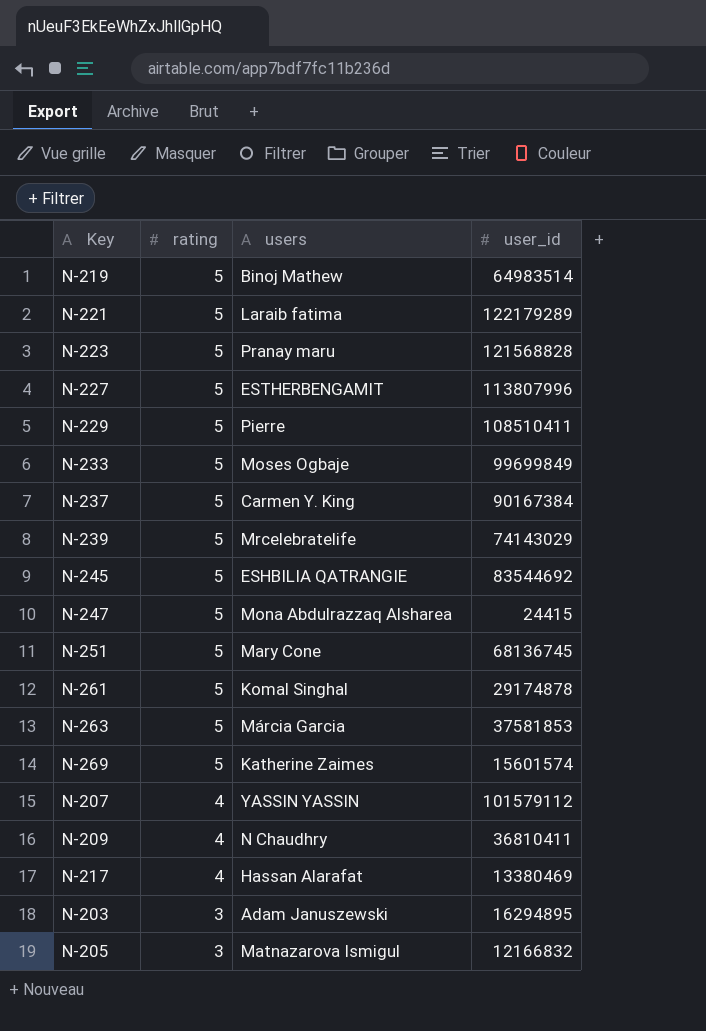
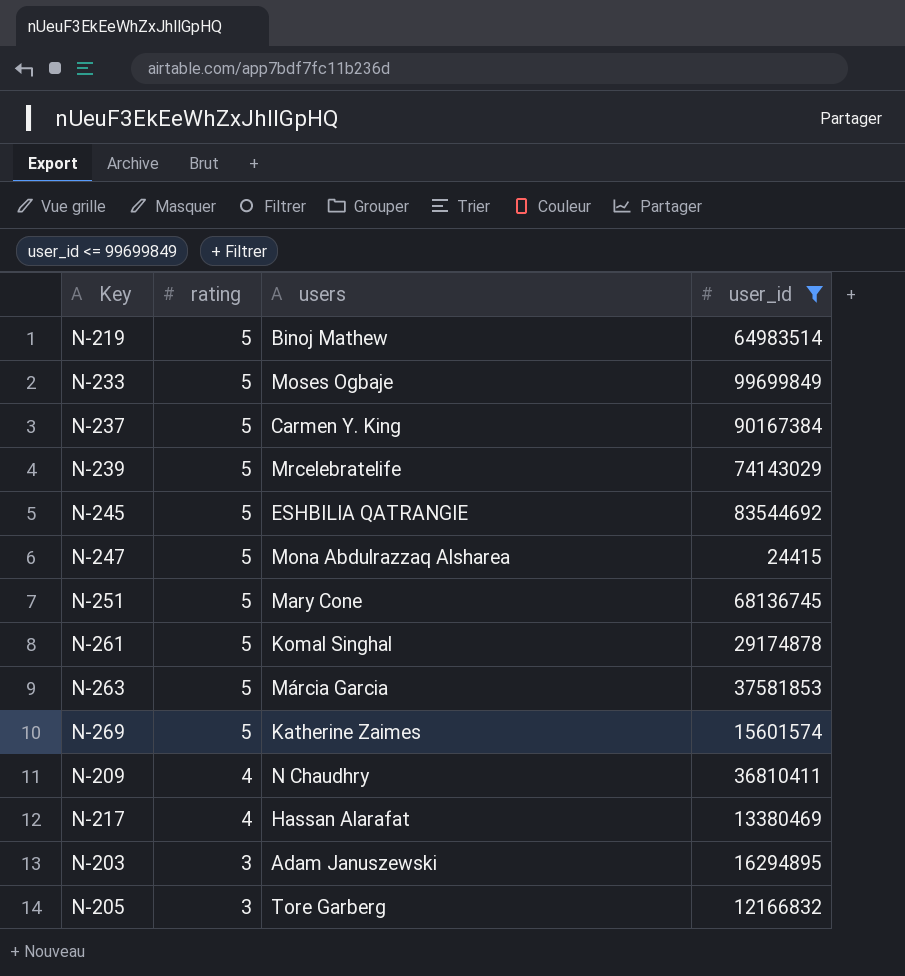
filter: none -> user_id <= 99699849
N-205 | users: Matnazarova Ismigul -> Tore Garberg

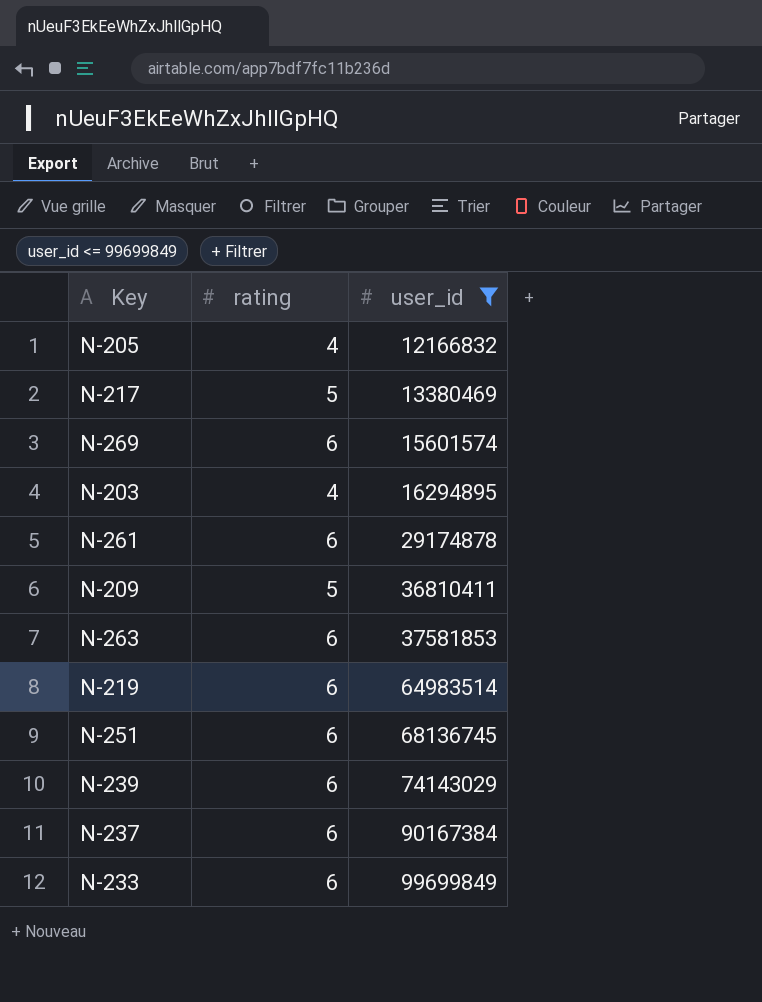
row order: rating descending -> user_id ascending
column users | position: 3 -> none
row N-245: 5 | ESHBILIA QATRANGIE | 83544692 -> none
row N-247: 5 | Mona Abdulrazzaq Alsharea | 24415 -> none
N-205 | rating: 3 -> 4
N-217 | rating: 4 -> 5
N-269 | rating: 5 -> 6
N-203 | rating: 3 -> 4
N-261 | rating: 5 -> 6
N-209 | rating: 4 -> 5
N-263 | rating: 5 -> 6
N-219 | rating: 5 -> 6
N-251 | rating: 5 -> 6
N-239 | rating: 5 -> 6
N-237 | rating: 5 -> 6
N-233 | rating: 5 -> 6

